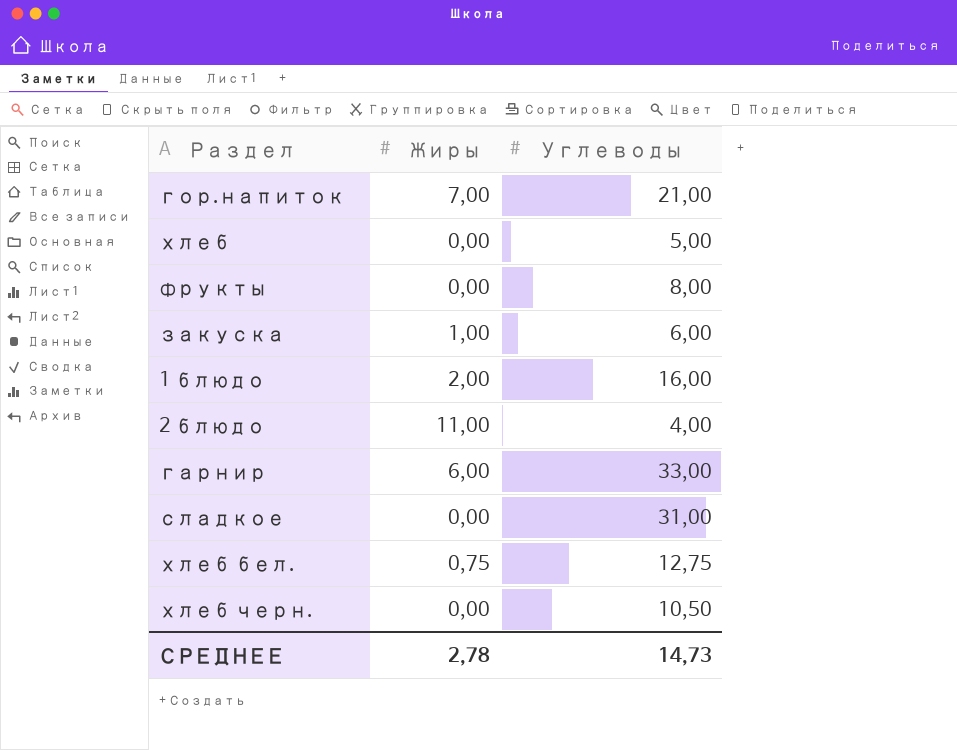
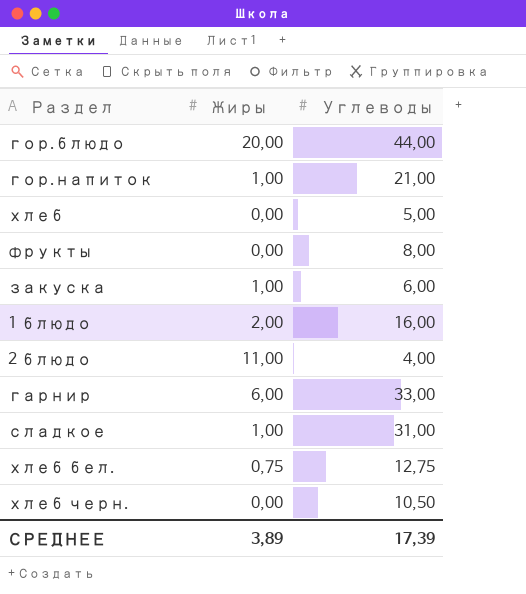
row гор.блюдо: none -> 20,00 | 44,00
гор.напиток | Жиры: 7,00 -> 1,00
сладкое | Жиры: 0,00 -> 1,00
СРЕДНЕЕ | Жиры: 2,78 -> 3,89
СРЕДНЕЕ | Углеводы: 14,73 -> 17,39

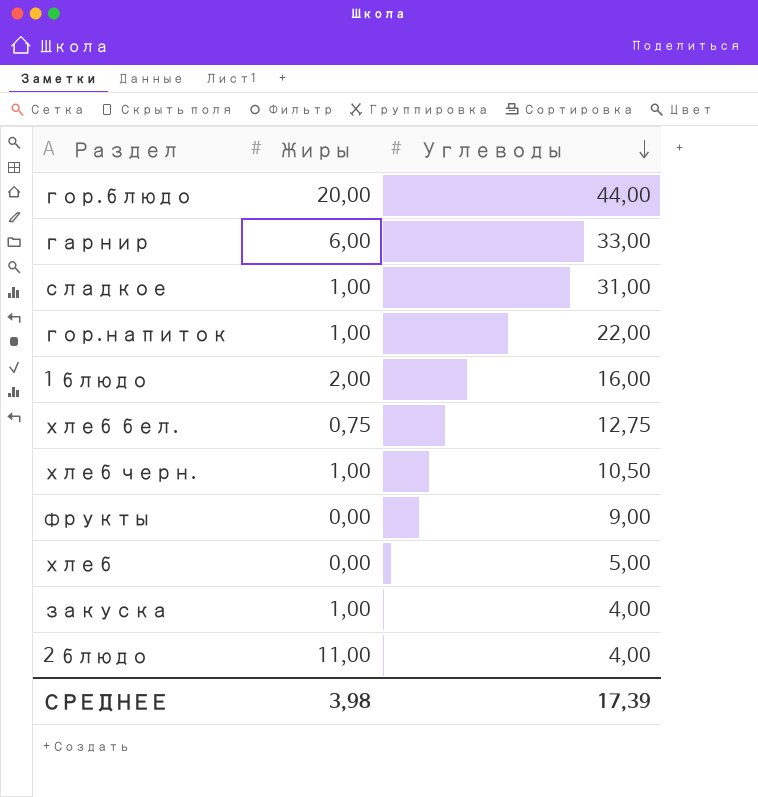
row order: none -> Углеводы descending
гор.напиток | Углеводы: 21,00 -> 22,00
хлеб черн. | Жиры: 0,00 -> 1,00
фрукты | Углеводы: 8,00 -> 9,00
закуска | Углеводы: 6,00 -> 4,00
СРЕДНЕЕ | Жиры: 3,89 -> 3,98

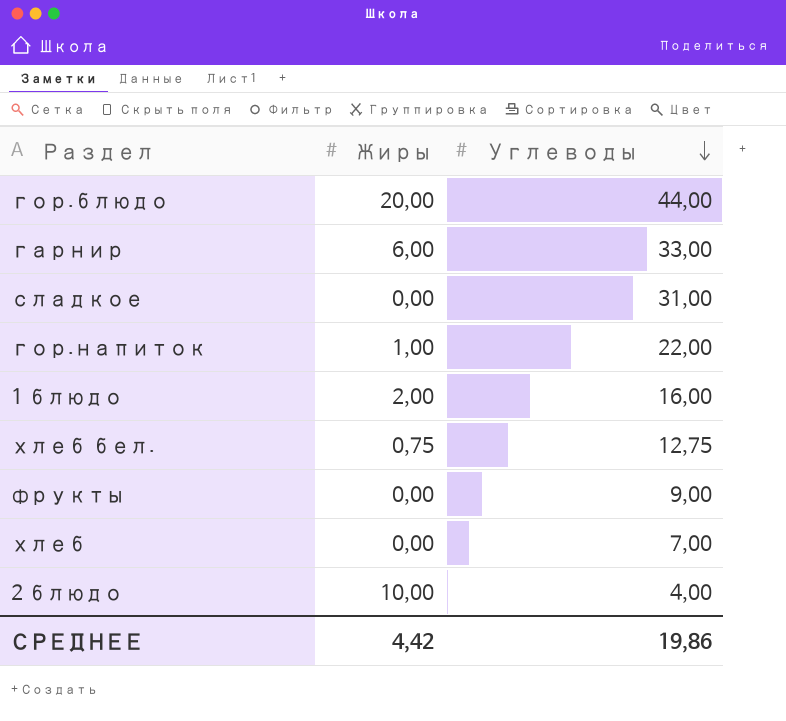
row хлеб черн.: 1,00 | 10,50 -> none
row закуска: 1,00 | 4,00 -> none
сладкое | Жиры: 1,00 -> 0,00
хлеб | Углеводы: 5,00 -> 7,00
2 блюдо | Жиры: 11,00 -> 10,00
СРЕДНЕЕ | Жиры: 3,98 -> 4,42
СРЕДНЕЕ | Углеводы: 17,39 -> 19,86

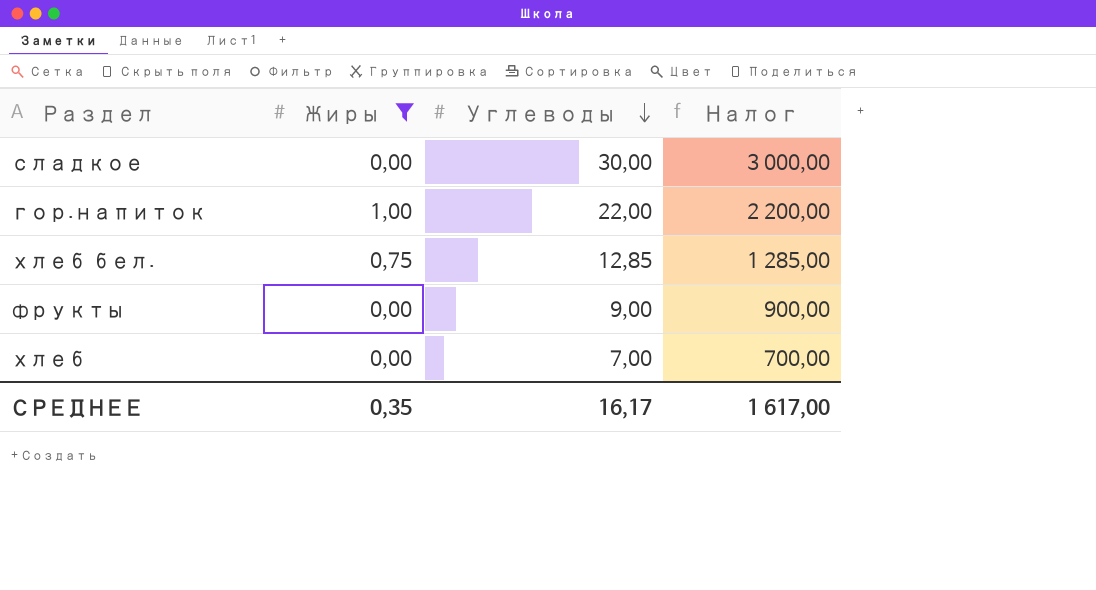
filter: none -> Жиры <= 1,00
column Налог | formula: none -> [Углеводы] * 100
сладкое | Углеводы: 31,00 -> 30,00
хлеб бел. | Углеводы: 12,75 -> 12,85
СРЕДНЕЕ | Жиры: 4,42 -> 0,35
СРЕДНЕЕ | Углеводы: 19,86 -> 16,17

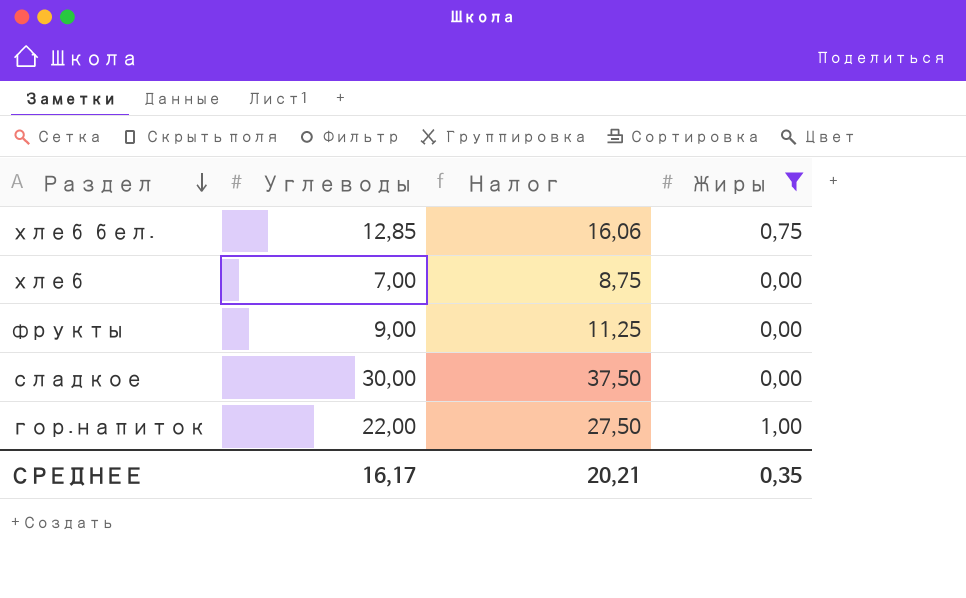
row order: Углеводы descending -> Раздел descending
column Налог | formula: [Углеводы] * 100 -> [Углеводы] * 1,25
column Жиры | position: 2 -> 4
СРЕДНЕЕ | Налог: 1 617,00 -> 20,21

